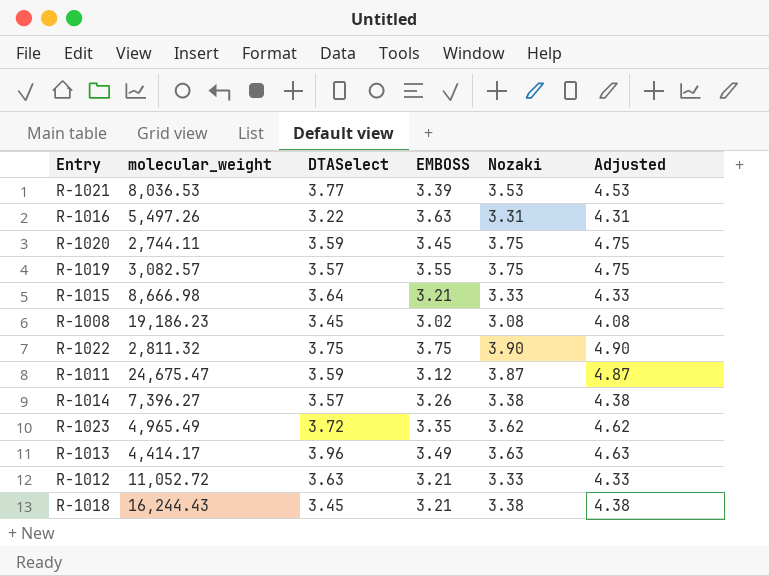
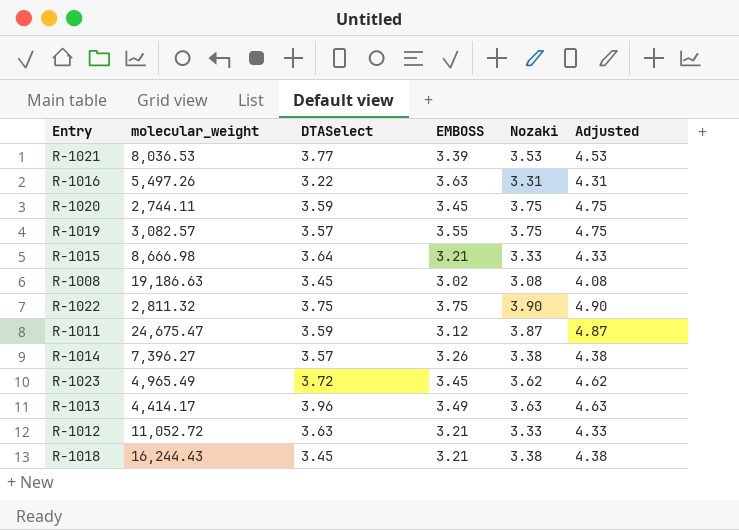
R-1008 | molecular_weight: 19,186.23 -> 19,186.63
R-1023 | EMBOSS: 3.35 -> 3.45

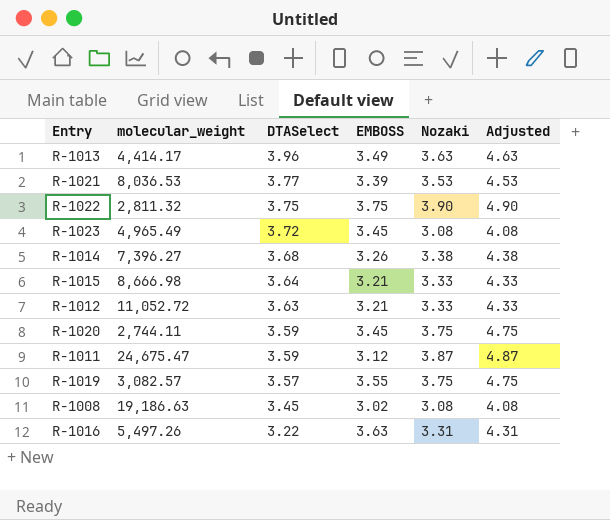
row order: none -> DTASelect descending
row R-1018: 16,244.43 | 3.45 | 3.21 | 3.38 | 4.38 -> none
R-1023 | Nozaki: 3.62 -> 3.08
R-1023 | Adjusted: 4.62 -> 4.08
R-1014 | DTASelect: 3.57 -> 3.68

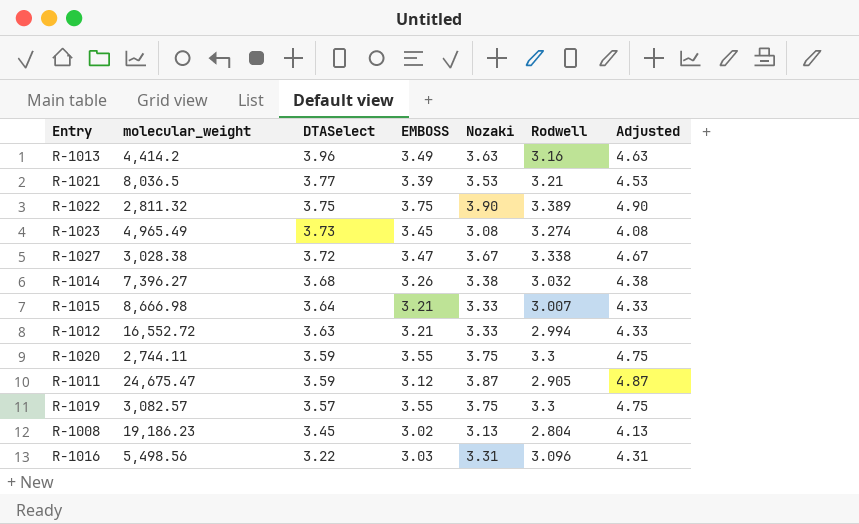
column Rodwell | position: none -> 6
R-1013 | molecular_weight: 4,414.17 -> 4,414.2
R-1021 | molecular_weight: 8,036.53 -> 8,036.5
R-1023 | DTASelect: 3.72 -> 3.73
row R-1027: none -> 3,028.38 | 3.72 | 3.47 | 3.67 | 3.338 | 4.67
R-1012 | molecular_weight: 11,052.72 -> 16,552.72
R-1020 | EMBOSS: 3.45 -> 3.55
R-1008 | molecular_weight: 19,186.63 -> 19,186.23
R-1008 | Nozaki: 3.08 -> 3.13
R-1008 | Adjusted: 4.08 -> 4.13
R-1016 | molecular_weight: 5,497.26 -> 5,498.56
R-1016 | EMBOSS: 3.63 -> 3.03

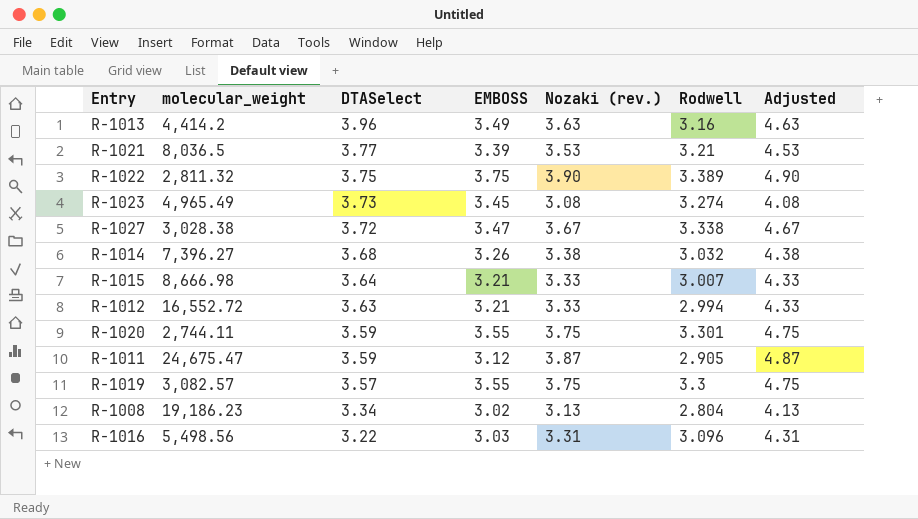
column name: Nozaki -> Nozaki (rev.)
R-1020 | Rodwell: 3.3 -> 3.301
R-1008 | DTASelect: 3.45 -> 3.34

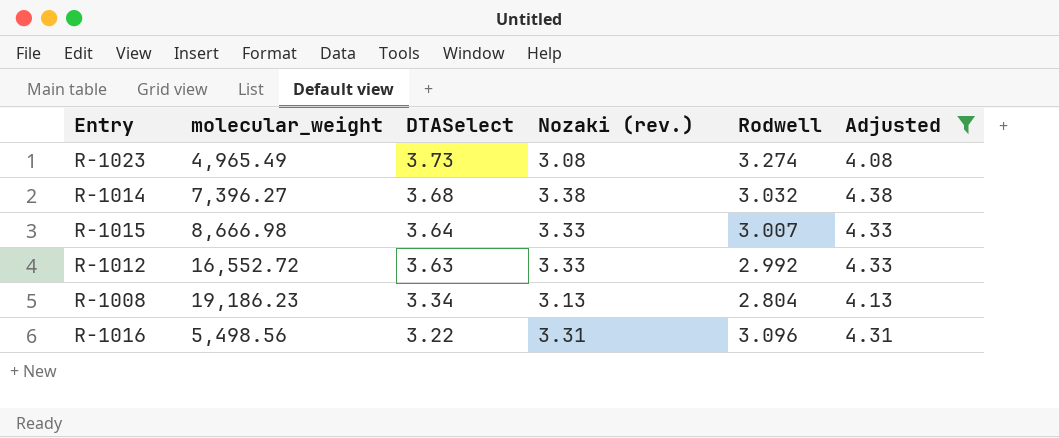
filter: none -> Adjusted <= 4.38
column EMBOSS | position: 4 -> none
R-1012 | Rodwell: 2.994 -> 2.992

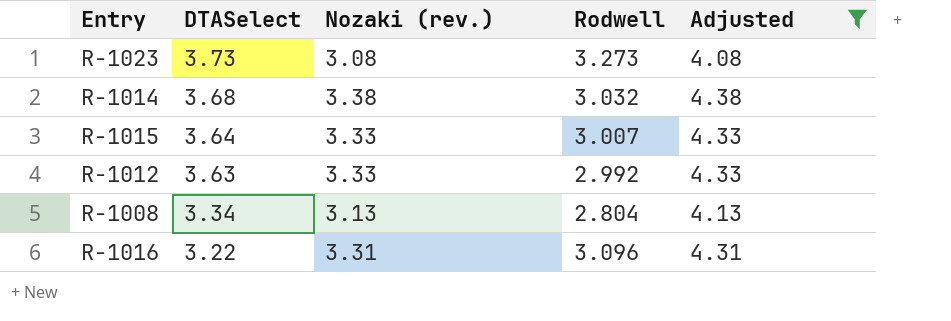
column molecular_weight | position: 2 -> none
R-1023 | Rodwell: 3.274 -> 3.273

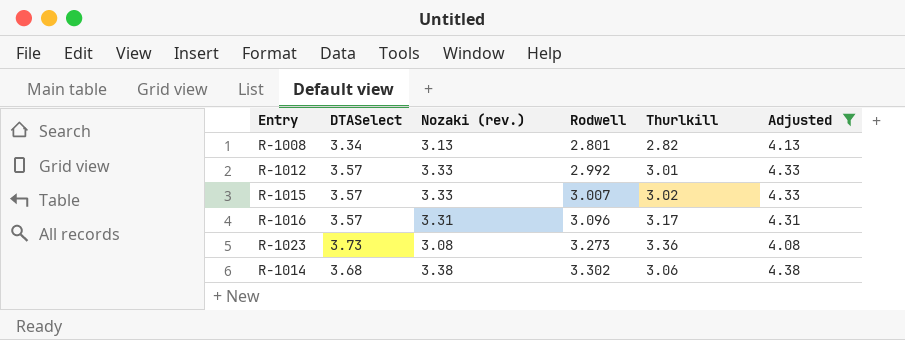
row order: DTASelect descending -> Rodwell ascending
column Thurlkill | position: none -> 5
R-1008 | Rodwell: 2.804 -> 2.801
R-1012 | DTASelect: 3.63 -> 3.57
R-1015 | DTASelect: 3.64 -> 3.57
R-1016 | DTASelect: 3.22 -> 3.57
R-1014 | Rodwell: 3.032 -> 3.302

